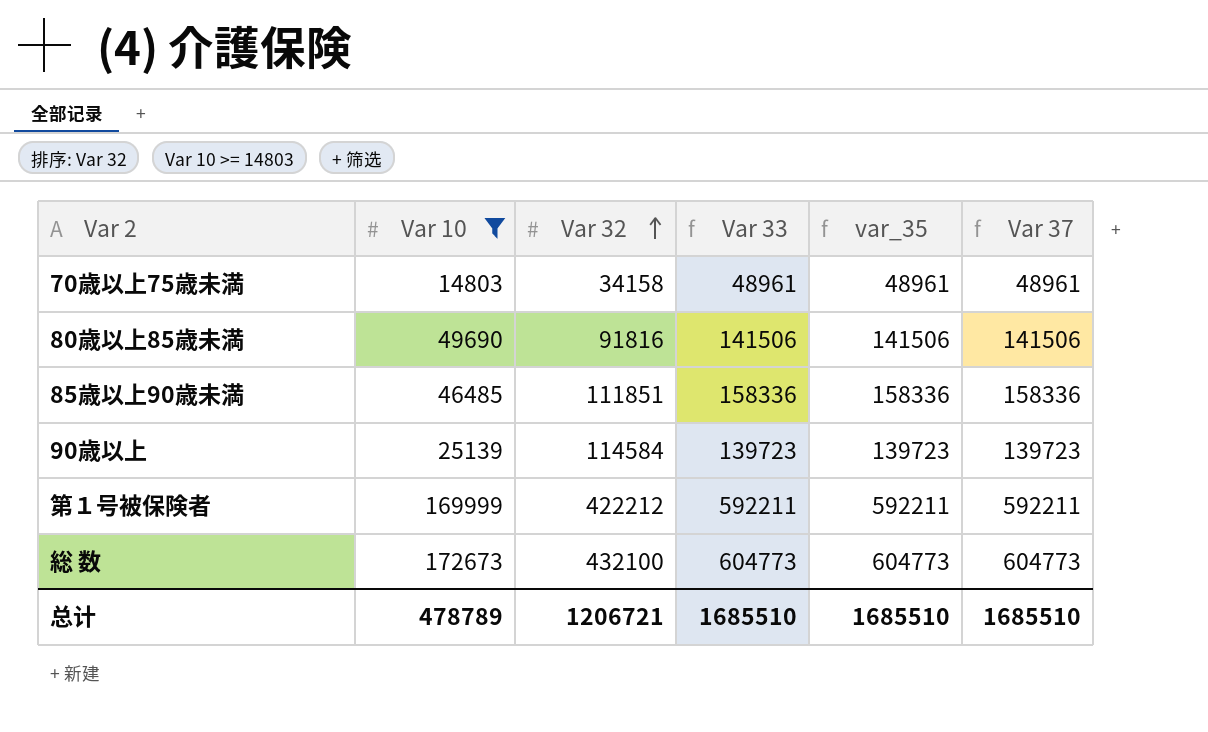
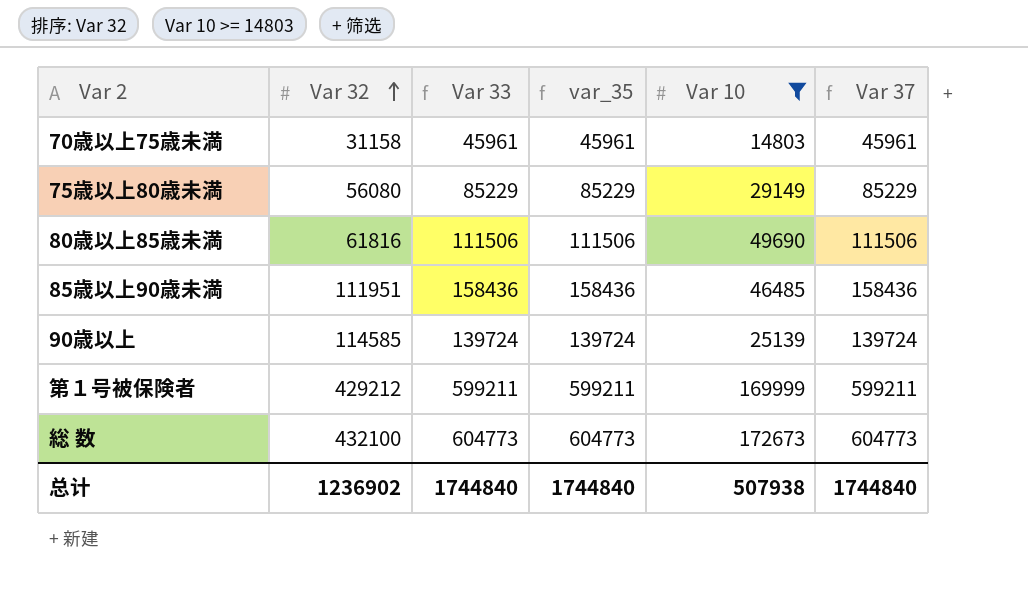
column Var 10 | position: 2 -> 5
70歳以上75歳未満 | Var 32: 34158 -> 31158
70歳以上75歳未満 | Var 33: 48961 -> 45961
70歳以上75歳未満 | var_35: 48961 -> 45961
70歳以上75歳未満 | Var 37: 48961 -> 45961
row 75歳以上80歳未満: none -> 56080 | 85229 | 85229 | 29149 | 85229
80歳以上85歳未満 | Var 32: 91816 -> 61816
80歳以上85歳未満 | Var 33: 141506 -> 111506
80歳以上85歳未満 | var_35: 141506 -> 111506
80歳以上85歳未満 | Var 37: 141506 -> 111506
85歳以上90歳未満 | Var 32: 111851 -> 111951
85歳以上90歳未満 | Var 33: 158336 -> 158436
85歳以上90歳未満 | var_35: 158336 -> 158436
85歳以上90歳未満 | Var 37: 158336 -> 158436
90歳以上 | Var 32: 114584 -> 114585
90歳以上 | Var 33: 139723 -> 139724
90歳以上 | var_35: 139723 -> 139724
90歳以上 | Var 37: 139723 -> 139724
第１号被保険者 | Var 32: 422212 -> 429212
第１号被保険者 | Var 33: 592211 -> 599211
第１号被保険者 | var_35: 592211 -> 599211
第１号被保険者 | Var 37: 592211 -> 599211
总计 | Var 32: 1206721 -> 1236902
总计 | Var 33: 1685510 -> 1744840
总计 | var_35: 1685510 -> 1744840
总计 | Var 10: 478789 -> 507938
总计 | Var 37: 1685510 -> 1744840

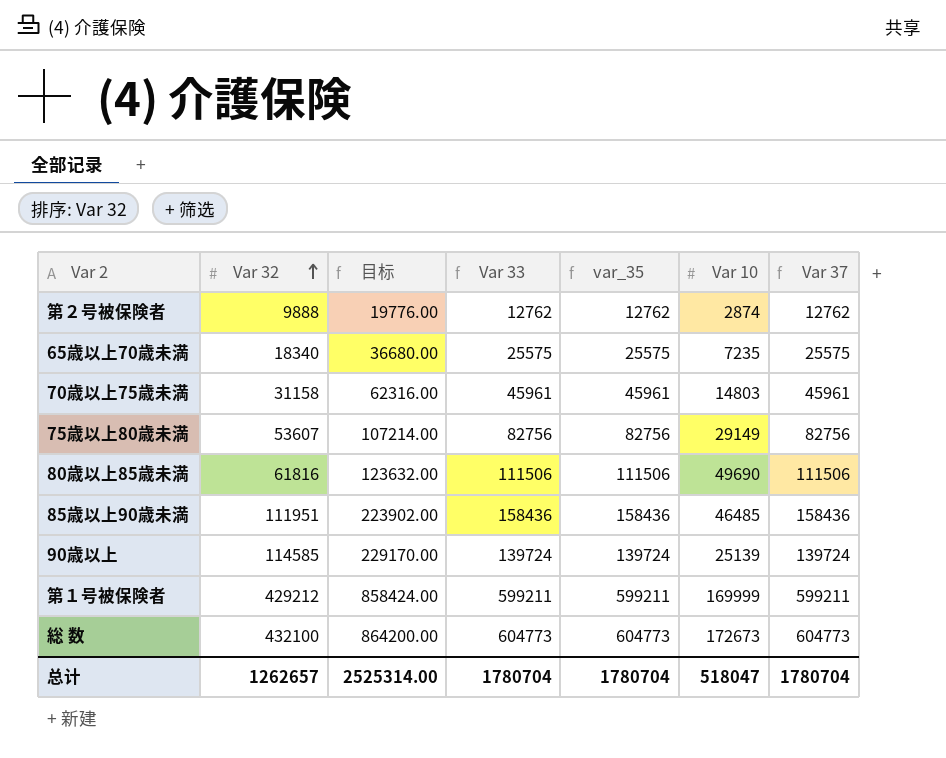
filter: Var 10 >= 14803 -> none
column 目标 | formula: none -> [Var 32] * 2
75歳以上80歳未満 | Var 32: 56080 -> 53607
75歳以上80歳未満 | Var 33: 85229 -> 82756
75歳以上80歳未満 | var_35: 85229 -> 82756
75歳以上80歳未満 | Var 37: 85229 -> 82756
总计 | Var 32: 1236902 -> 1262657
总计 | Var 33: 1744840 -> 1780704
总计 | var_35: 1744840 -> 1780704
总计 | Var 10: 507938 -> 518047
总计 | Var 37: 1744840 -> 1780704

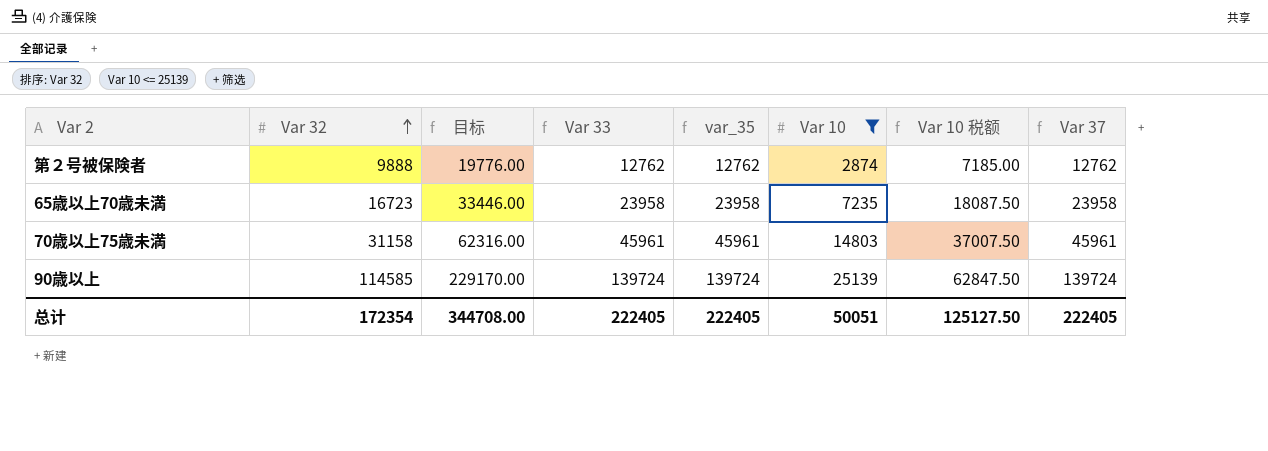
filter: none -> Var 10 <= 25139
column Var 10 税额 | formula: none -> [Var 10] * 2.5
65歳以上70歳未満 | Var 32: 18340 -> 16723
65歳以上70歳未満 | 目标: 36680.00 -> 33446.00
65歳以上70歳未満 | Var 33: 25575 -> 23958
65歳以上70歳未満 | var_35: 25575 -> 23958
65歳以上70歳未満 | Var 37: 25575 -> 23958
总计 | Var 32: 1262657 -> 172354
总计 | 目标: 2525314.00 -> 344708.00
总计 | Var 33: 1780704 -> 222405
总计 | var_35: 1780704 -> 222405
总计 | Var 10: 518047 -> 50051
总计 | Var 37: 1780704 -> 222405

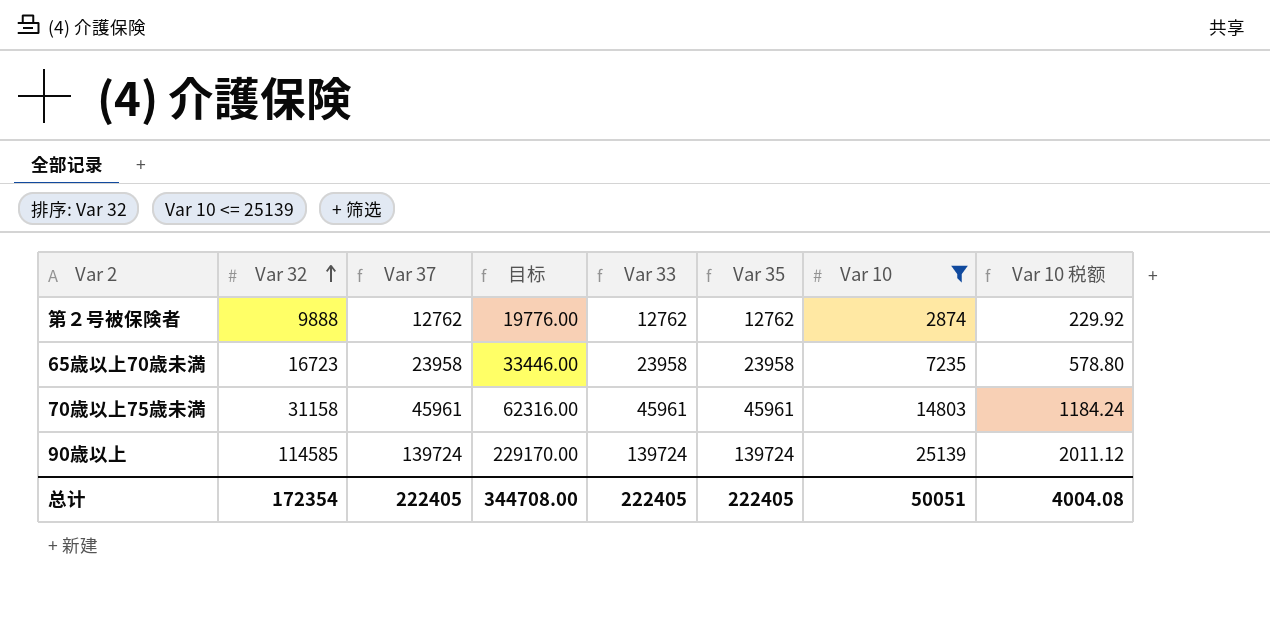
column Var 37 | position: 8 -> 3
column name: var_35 -> Var 35
column Var 10 税额 | formula: [Var 10] * 2.5 -> [Var 10] * 0.08
总计 | Var 10 税额: 125127.50 -> 4004.08

